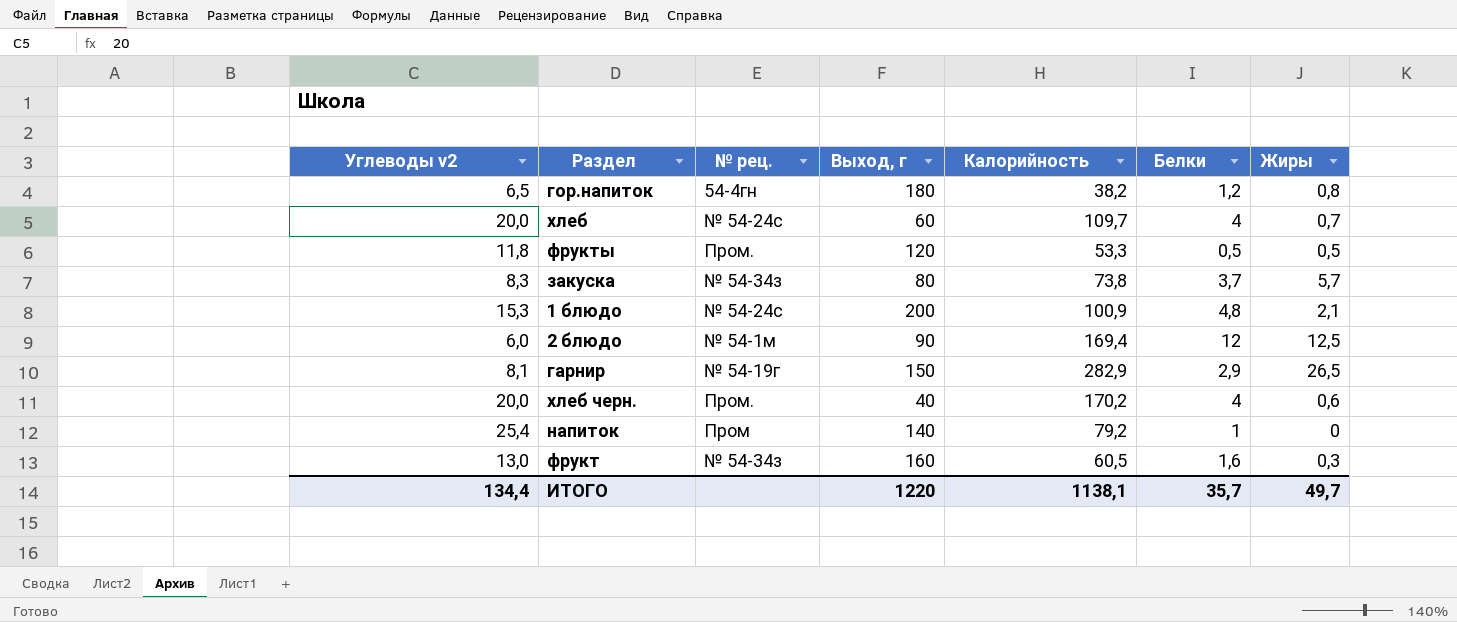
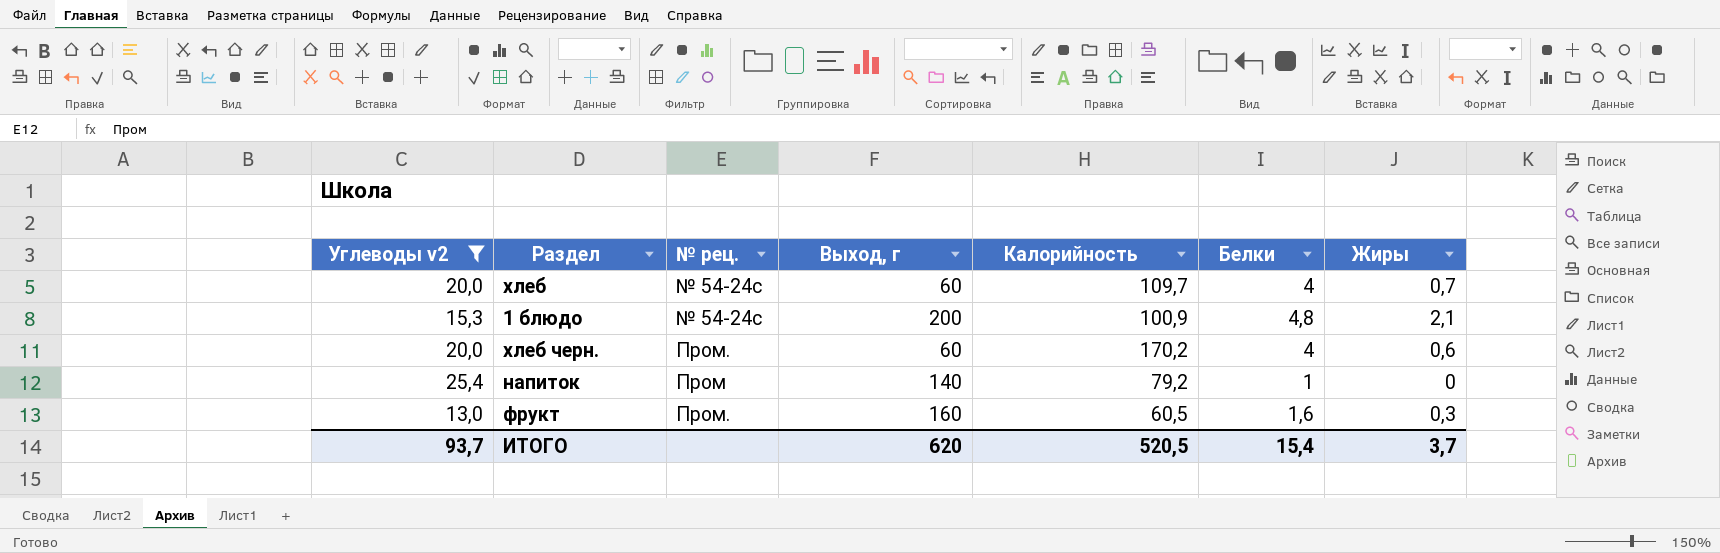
filter: none -> Углеводы v2 >= 13,0
хлеб черн. | Выход, г: 40 -> 60
фрукт | № рец.: № 54-34з -> Пром.
ИТОГО | Углеводы v2: 134,4 -> 93,7
ИТОГО | Выход, г: 1220 -> 620
ИТОГО | Калорийность: 1138,1 -> 520,5
ИТОГО | Белки: 35,7 -> 15,4
ИТОГО | Жиры: 49,7 -> 3,7

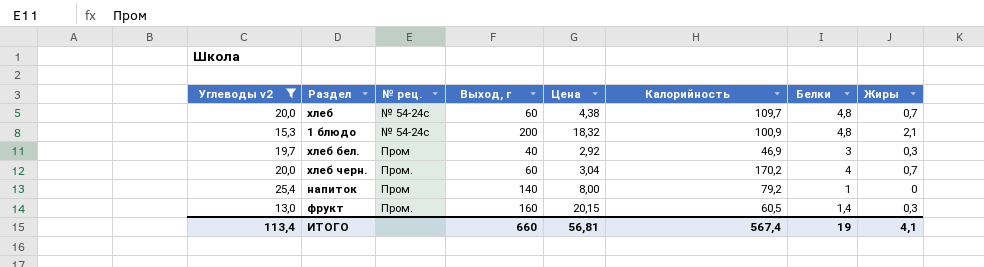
column Цена | position: none -> 5
хлеб | Белки: 4 -> 4,8
row хлеб бел.: none -> 19,7 | Пром | 40 | 2,92 | 46,9 | 3 | 0,3
хлеб черн. | Жиры: 0,6 -> 0,7
фрукт | Белки: 1,6 -> 1,4
ИТОГО | Углеводы v2: 93,7 -> 113,4
ИТОГО | Выход, г: 620 -> 660
ИТОГО | Калорийность: 520,5 -> 567,4
ИТОГО | Белки: 15,4 -> 19
ИТОГО | Жиры: 3,7 -> 4,1

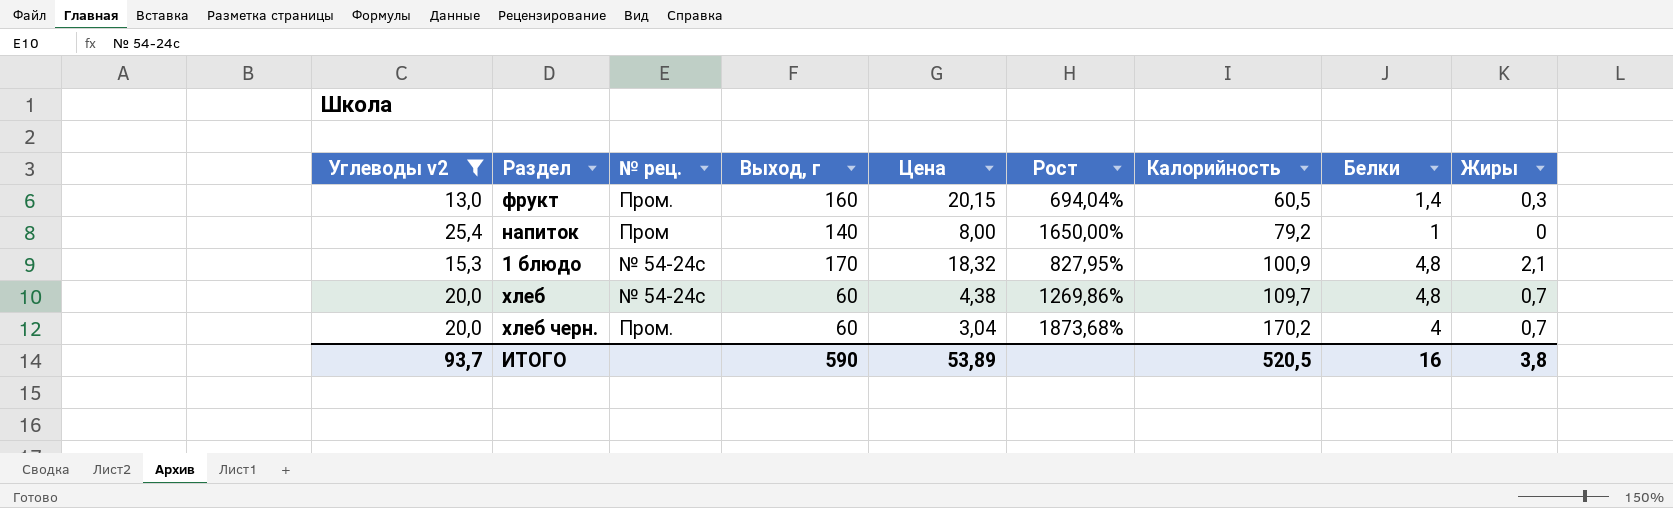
row order: none -> Калорийность ascending
column Рост | formula: none -> ([Выход, г] - [Цена]) / [Цена]
row хлеб бел.: 19,7 | Пром | 40 | 2,92 | 46,9 | 3 | 0,3 -> none
1 блюдо | Выход, г: 200 -> 170
ИТОГО | Углеводы v2: 113,4 -> 93,7
ИТОГО | Выход, г: 660 -> 590
ИТОГО | Цена: 56,81 -> 53,89
ИТОГО | Калорийность: 567,4 -> 520,5
ИТОГО | Белки: 19 -> 16
ИТОГО | Жиры: 4,1 -> 3,8

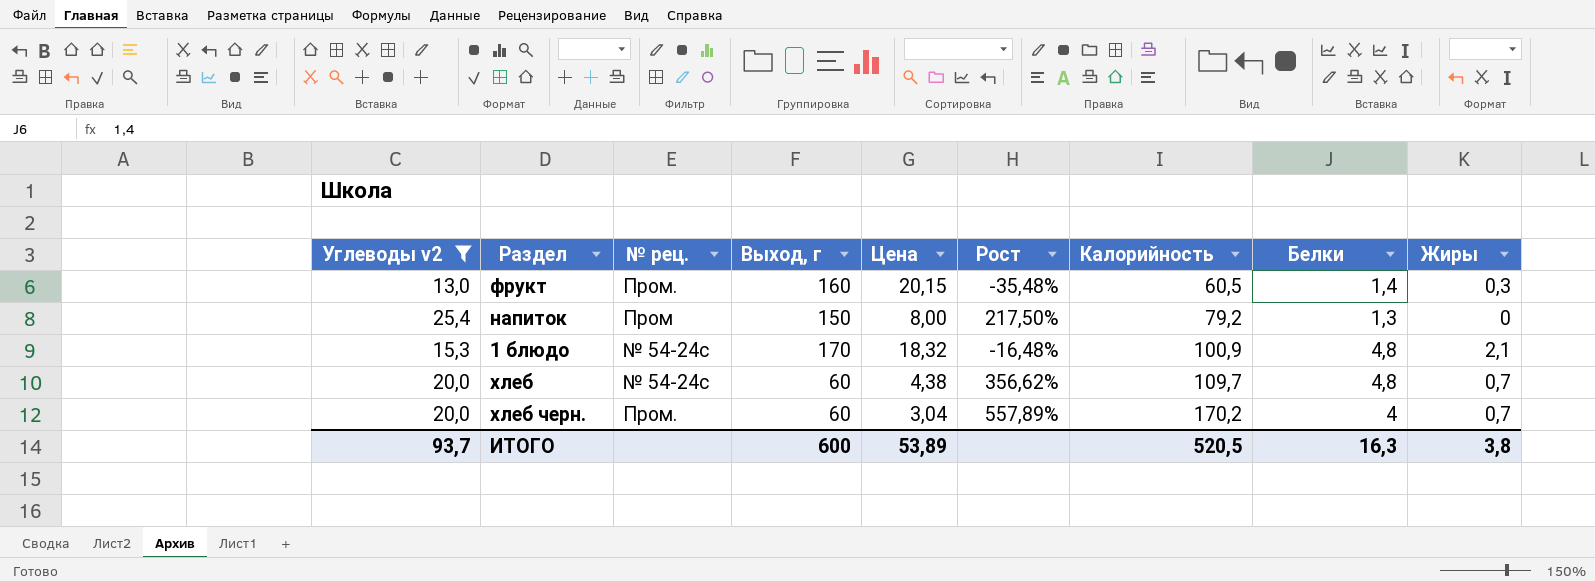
column Рост | formula: ([Выход, г] - [Цена]) / [Цена] -> ([Углеводы v2] - [Цена]) / [Цена]
напиток | Выход, г: 140 -> 150
напиток | Белки: 1 -> 1,3
ИТОГО | Выход, г: 590 -> 600
ИТОГО | Белки: 16 -> 16,3

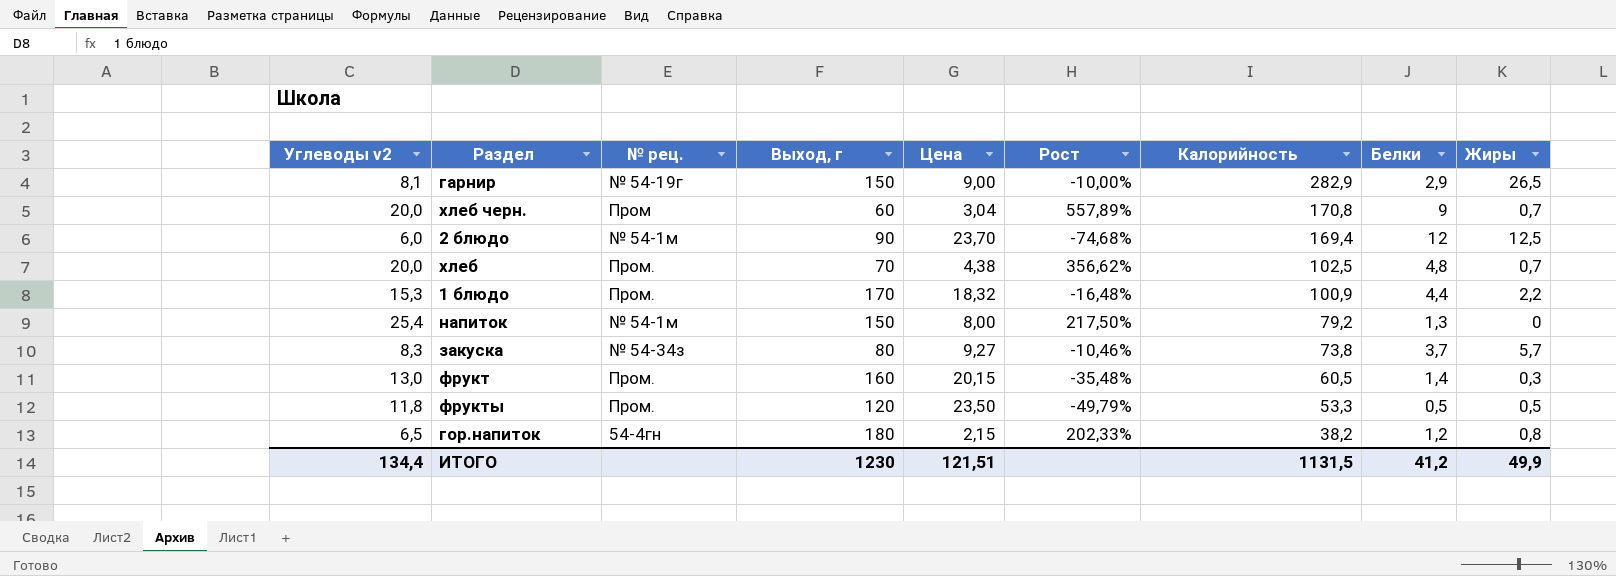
filter: Углеводы v2 >= 13,0 -> none
row order: Калорийность ascending -> Калорийность descending
хлеб черн. | № рец.: Пром. -> Пром
хлеб черн. | Калорийность: 170,2 -> 170,8
хлеб черн. | Белки: 4 -> 9
хлеб | № рец.: № 54-24с -> Пром.
хлеб | Выход, г: 60 -> 70
хлеб | Калорийность: 109,7 -> 102,5
1 блюдо | № рец.: № 54-24с -> Пром.
1 блюдо | Белки: 4,8 -> 4,4
1 блюдо | Жиры: 2,1 -> 2,2
напиток | № рец.: Пром -> № 54-1м
ИТОГО | Углеводы v2: 93,7 -> 134,4
ИТОГО | Выход, г: 600 -> 1230
ИТОГО | Цена: 53,89 -> 121,51
ИТОГО | Калорийность: 520,5 -> 1131,5
ИТОГО | Белки: 16,3 -> 41,2
ИТОГО | Жиры: 3,8 -> 49,9

